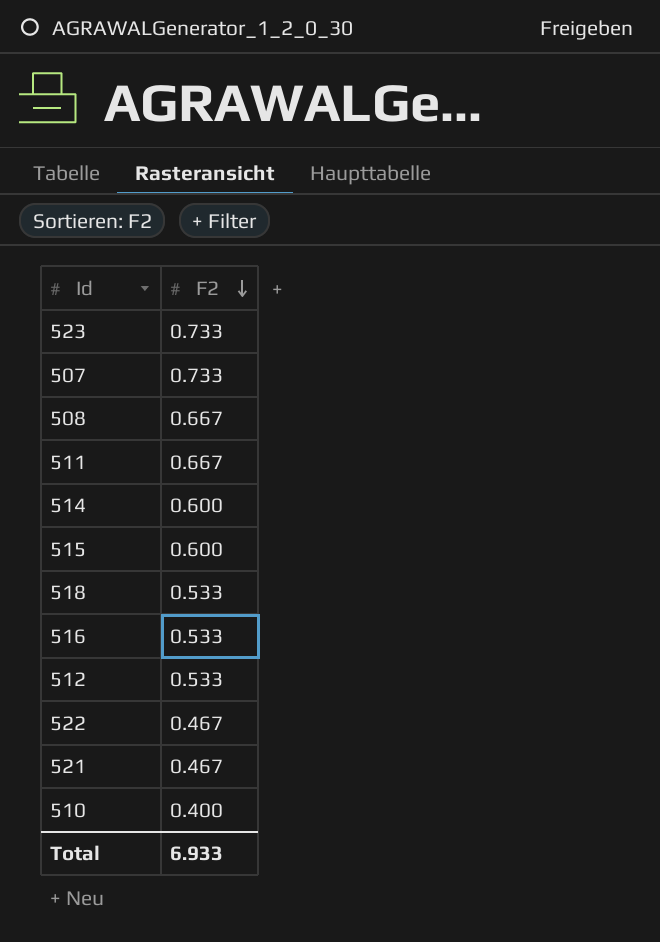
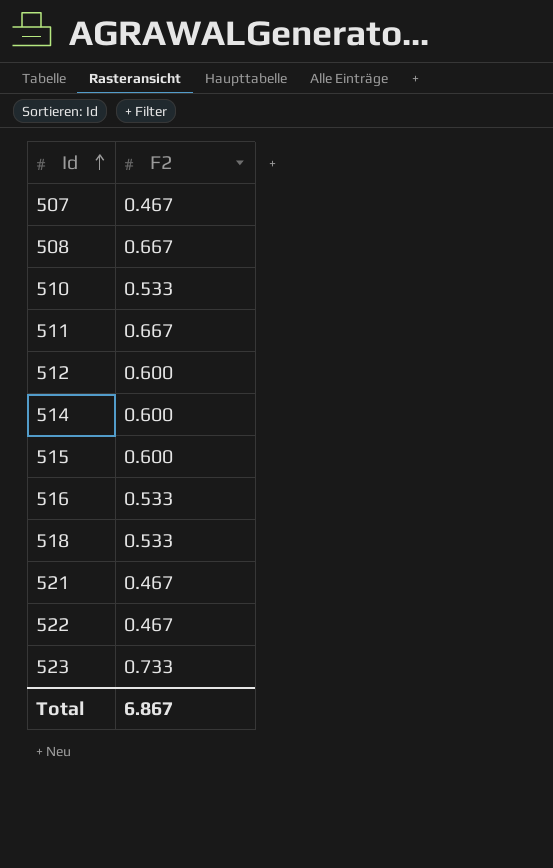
row order: F2 descending -> Id ascending
507 | F2: 0.733 -> 0.467
510 | F2: 0.400 -> 0.533
512 | F2: 0.533 -> 0.600
Total | F2: 6.933 -> 6.867

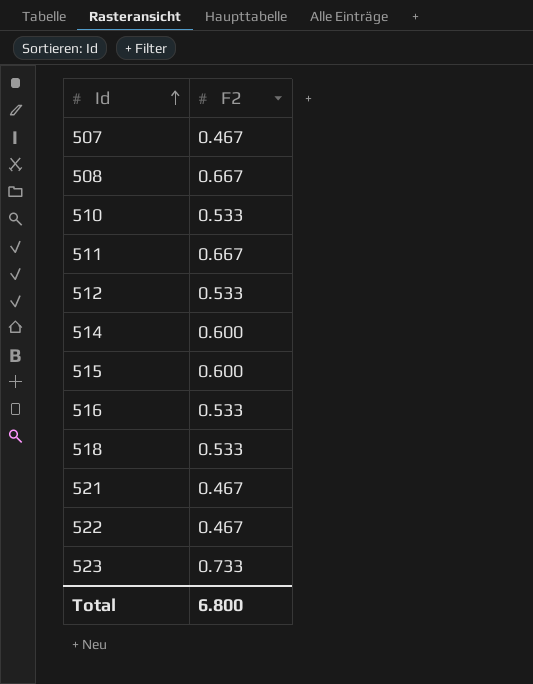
512 | F2: 0.600 -> 0.533
Total | F2: 6.867 -> 6.800

